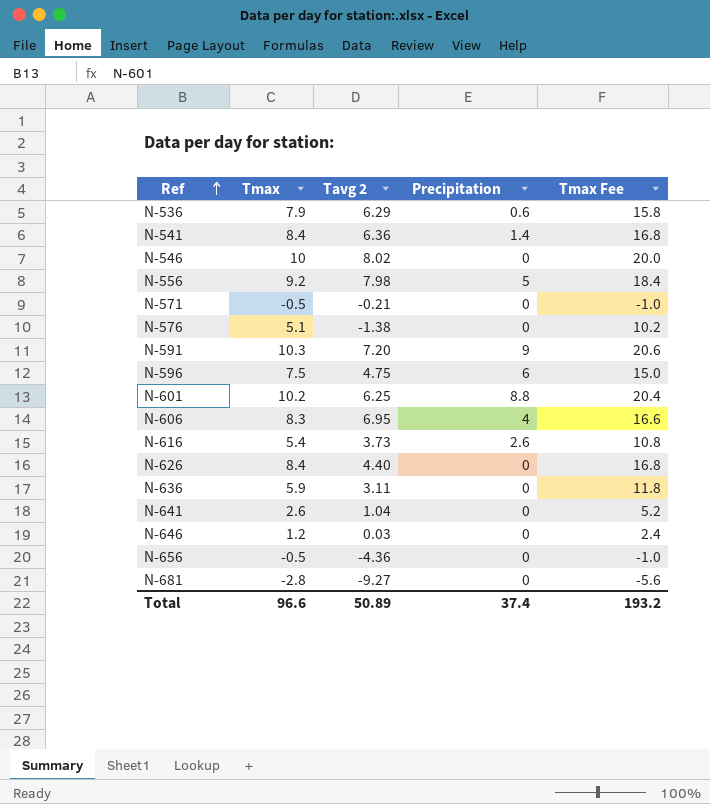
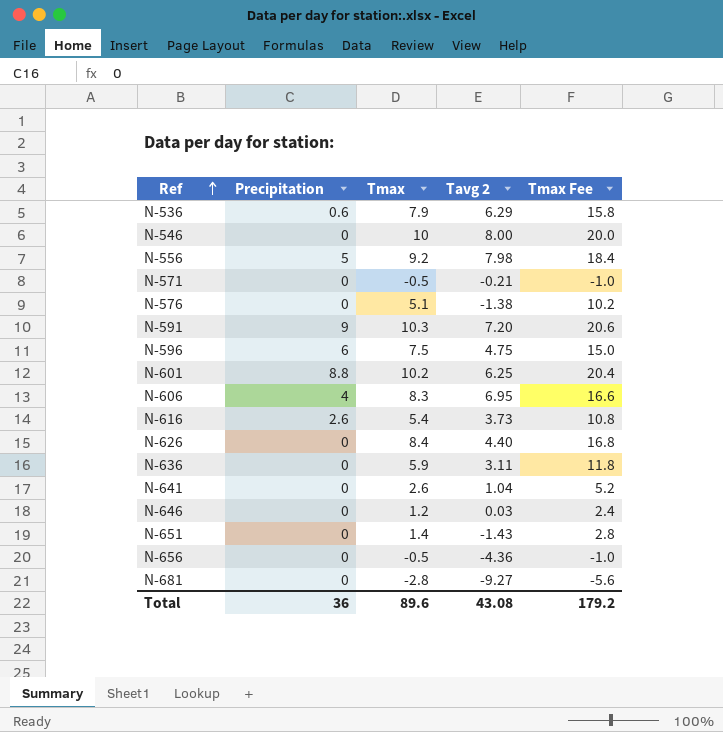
column Precipitation | position: 4 -> 2
row N-541: 8.4 | 6.36 | 1.4 | 16.8 -> none
N-546 | Tavg 2: 8.02 -> 8.00
row N-651: none -> 0 | 1.4 | -1.43 | 2.8
Total | Precipitation: 37.4 -> 36
Total | Tmax: 96.6 -> 89.6
Total | Tavg 2: 50.89 -> 43.08
Total | Tmax Fee: 193.2 -> 179.2

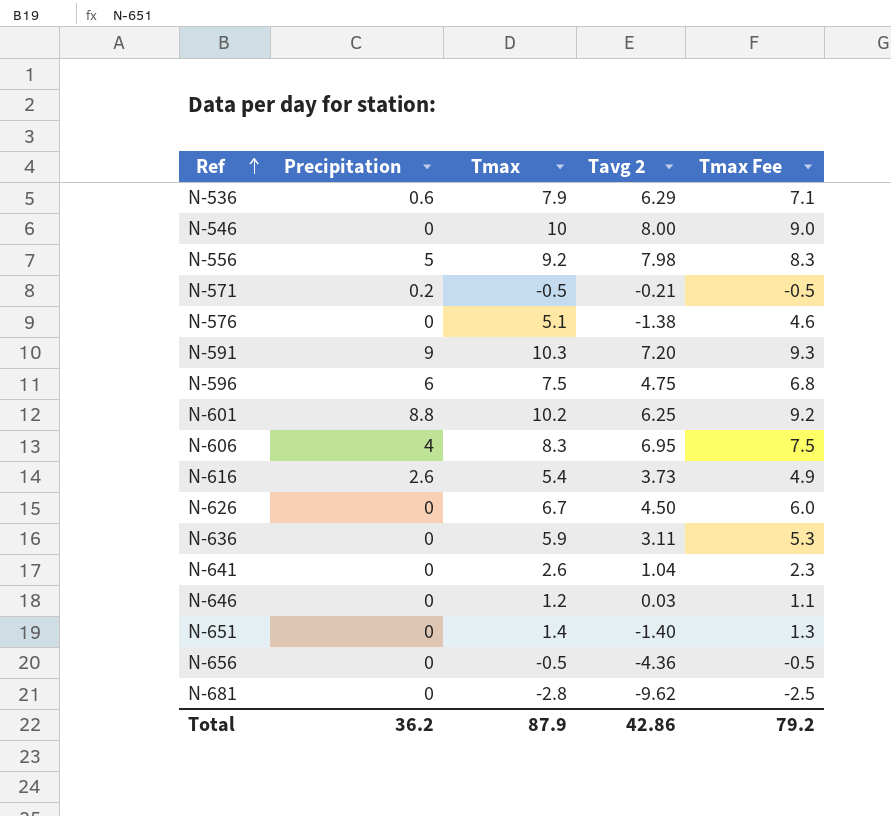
column Tmax Fee | formula: [Tmax] * 2 -> [Tmax] * 0.9
N-571 | Precipitation: 0 -> 0.2
N-626 | Tmax: 8.4 -> 6.7
N-626 | Tavg 2: 4.40 -> 4.50
N-651 | Tavg 2: -1.43 -> -1.40
N-681 | Tavg 2: -9.27 -> -9.62
Total | Precipitation: 36 -> 36.2
Total | Tmax: 89.6 -> 87.9
Total | Tavg 2: 43.08 -> 42.86
Total | Tmax Fee: 179.2 -> 79.2

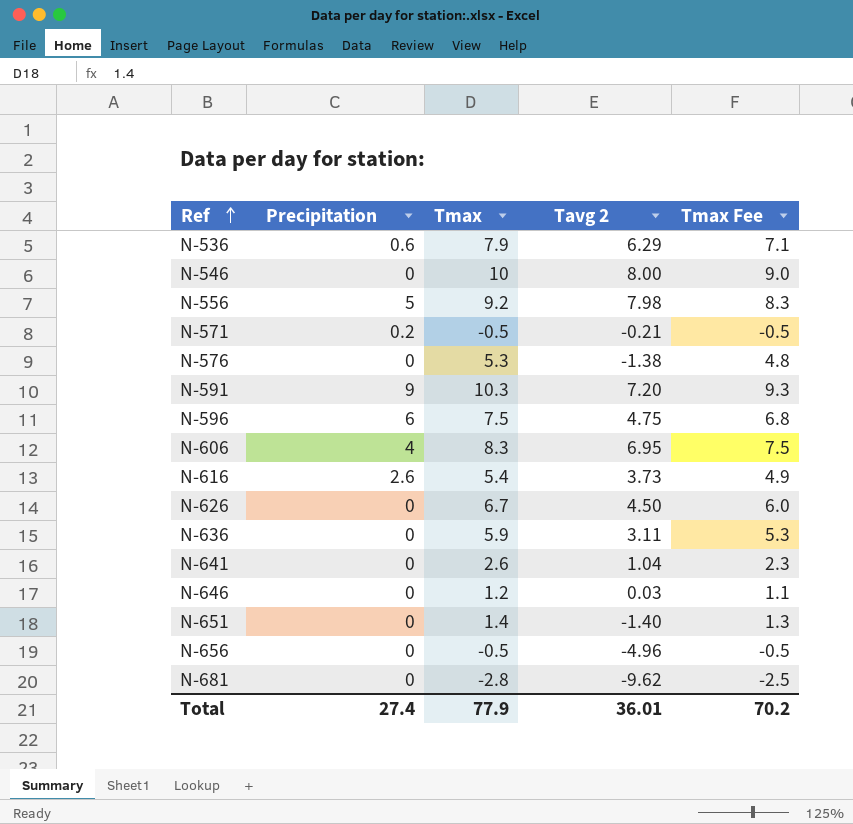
row N-601: 8.8 | 10.2 | 6.25 | 9.2 -> none
N-576 | Tmax: 5.1 -> 5.3
N-576 | Tmax Fee: 4.6 -> 4.8
N-656 | Tavg 2: -4.36 -> -4.96
Total | Precipitation: 36.2 -> 27.4
Total | Tmax: 87.9 -> 77.9
Total | Tavg 2: 42.86 -> 36.01
Total | Tmax Fee: 79.2 -> 70.2

